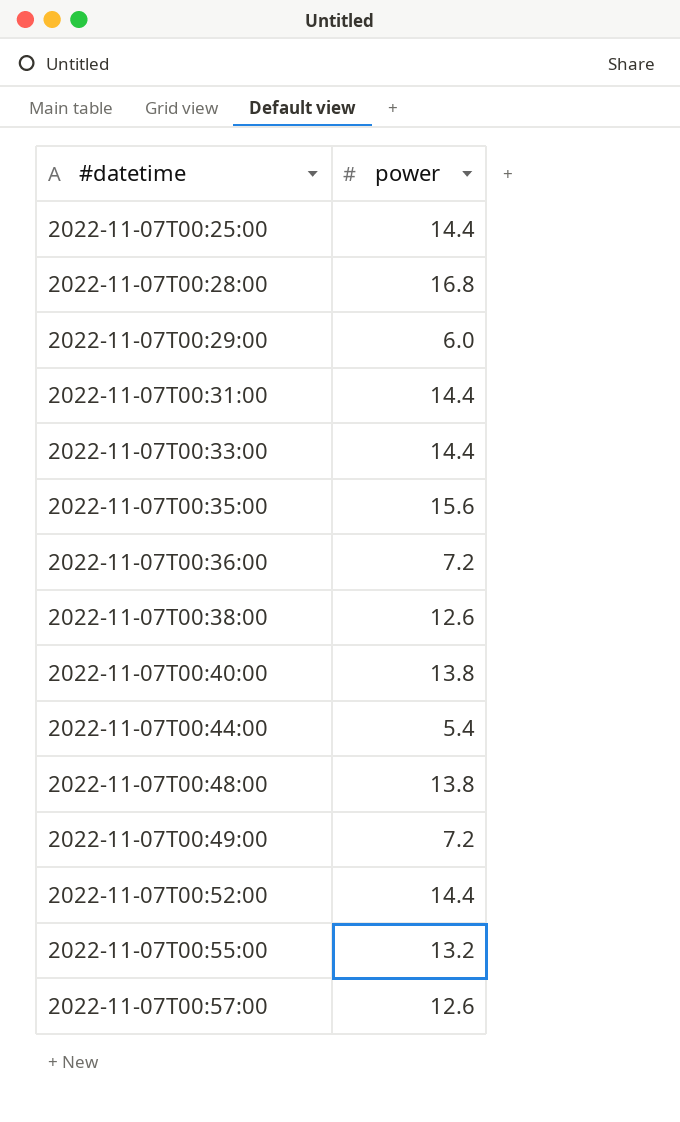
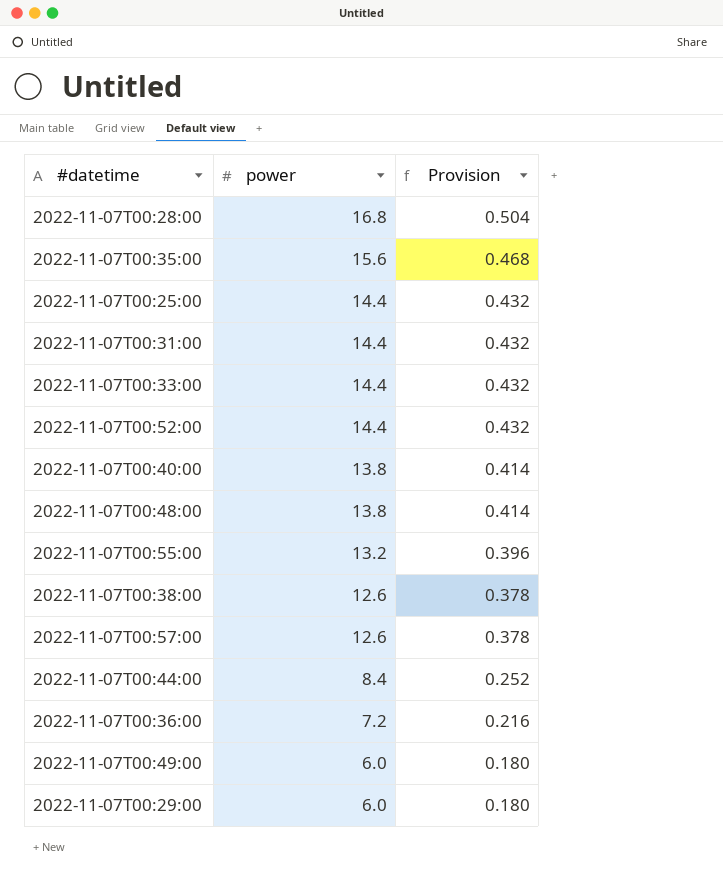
row order: #datetime ascending -> power descending
column Provision | formula: none -> [power] * 0.03
2022-11-07T00:44:00 | power: 5.4 -> 8.4
2022-11-07T00:49:00 | power: 7.2 -> 6.0

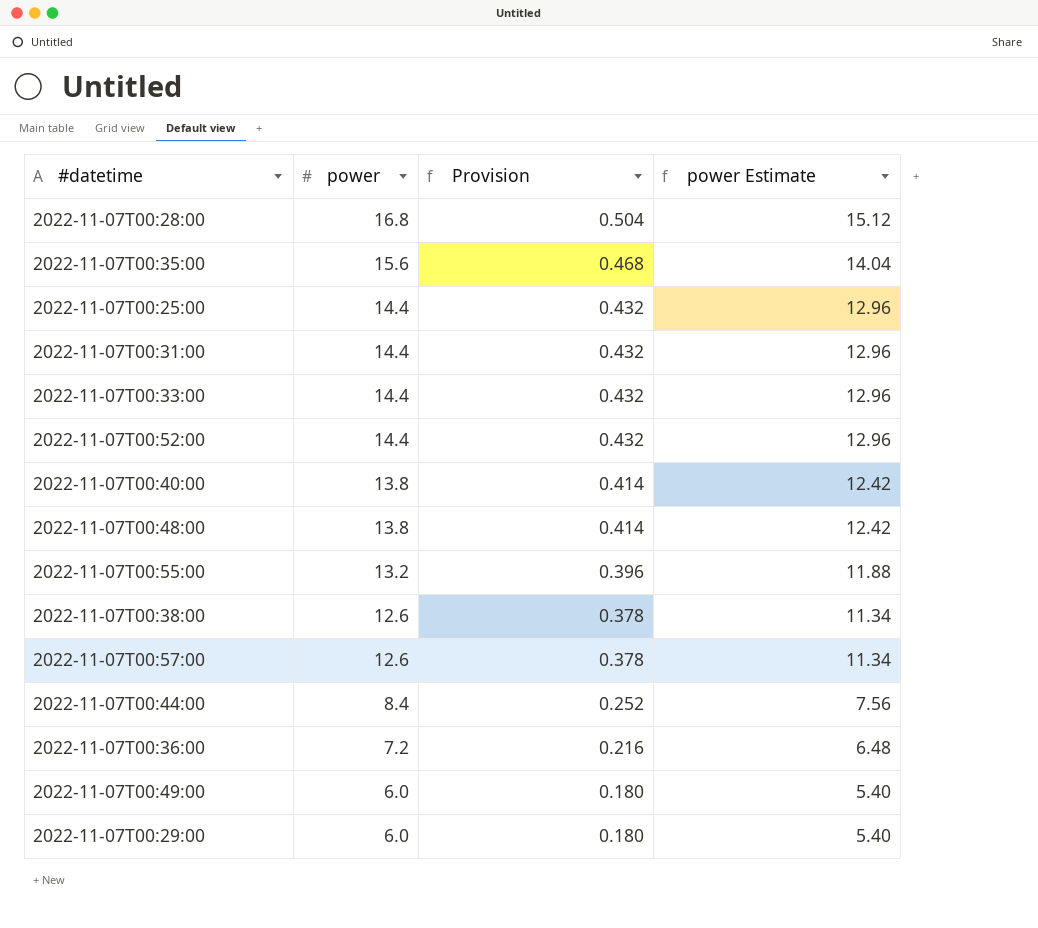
column power Estimate | formula: none -> [power] * 0.9

